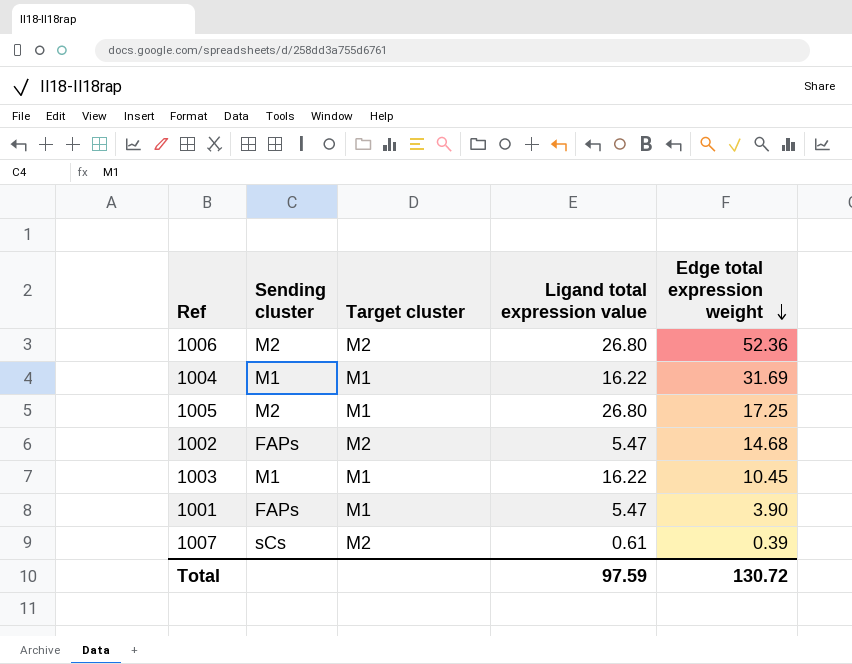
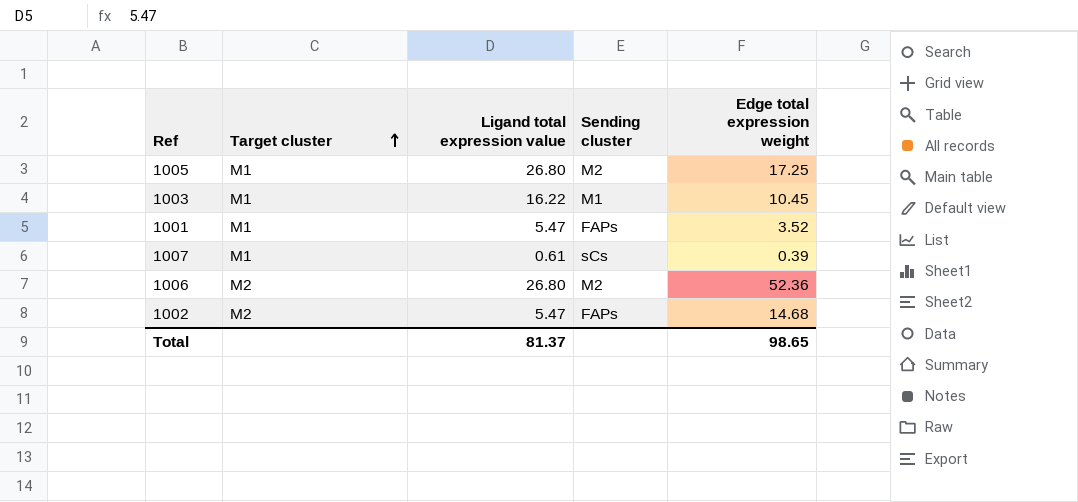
row order: Edge total expression weight descending -> Target cluster ascending
column Sending cluster | position: 2 -> 4
row 1004: M1 | M1 | 16.22 | 31.69 -> none
1001 | Edge total expression weight: 3.90 -> 3.52
1007 | Target cluster: M2 -> M1
Total | Ligand total expression value: 97.59 -> 81.37
Total | Edge total expression weight: 130.72 -> 98.65

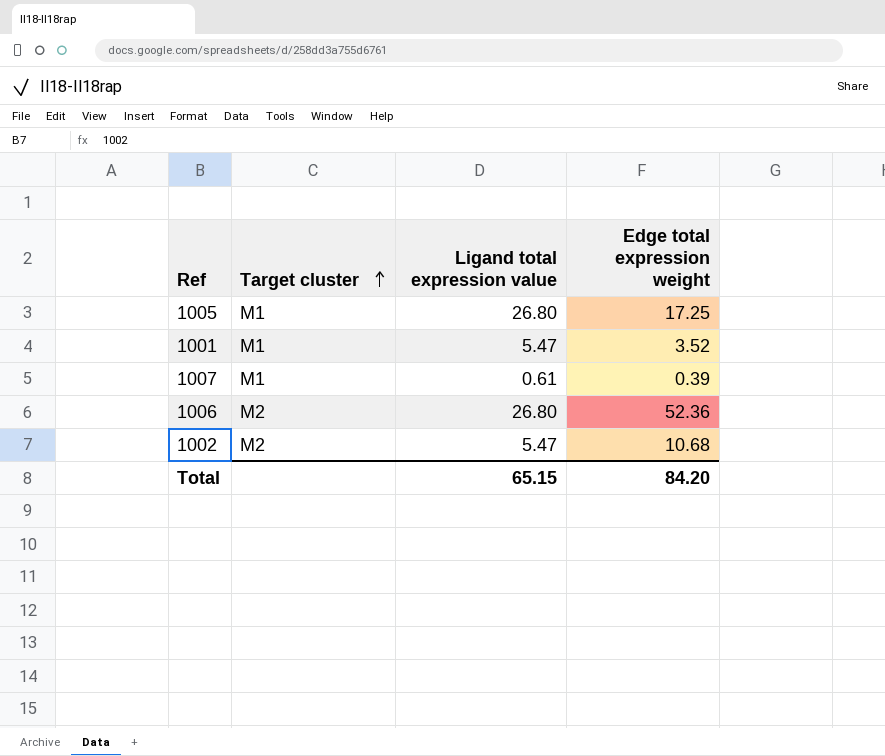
column Sending cluster | position: 4 -> none
row 1003: M1 | 16.22 | M1 | 10.45 -> none
1002 | Edge total expression weight: 14.68 -> 10.68
Total | Ligand total expression value: 81.37 -> 65.15
Total | Edge total expression weight: 98.65 -> 84.20

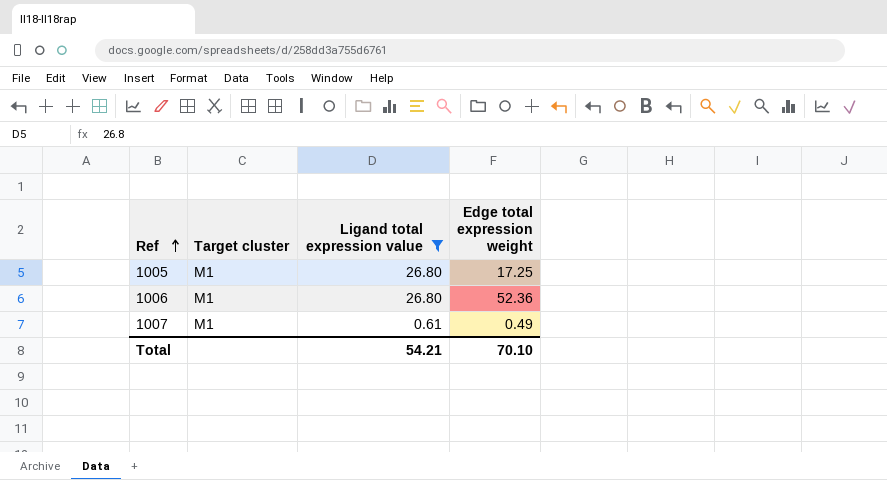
filter: none -> Ligand total expression value != 5.47
row order: Target cluster ascending -> Ref ascending
1006 | Target cluster: M2 -> M1
1007 | Edge total expression weight: 0.39 -> 0.49
Total | Ligand total expression value: 65.15 -> 54.21
Total | Edge total expression weight: 84.20 -> 70.10

